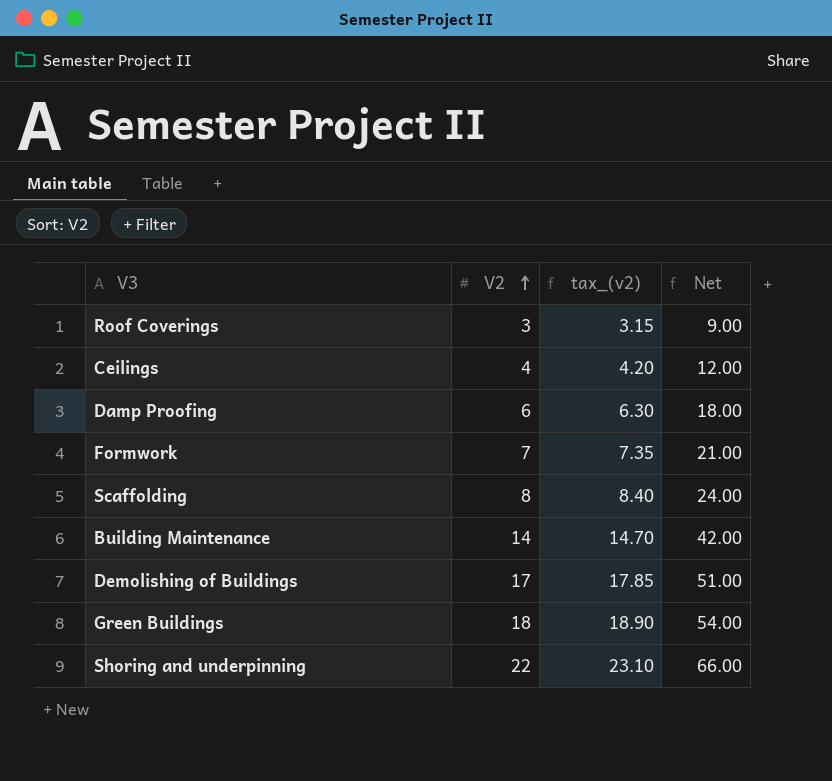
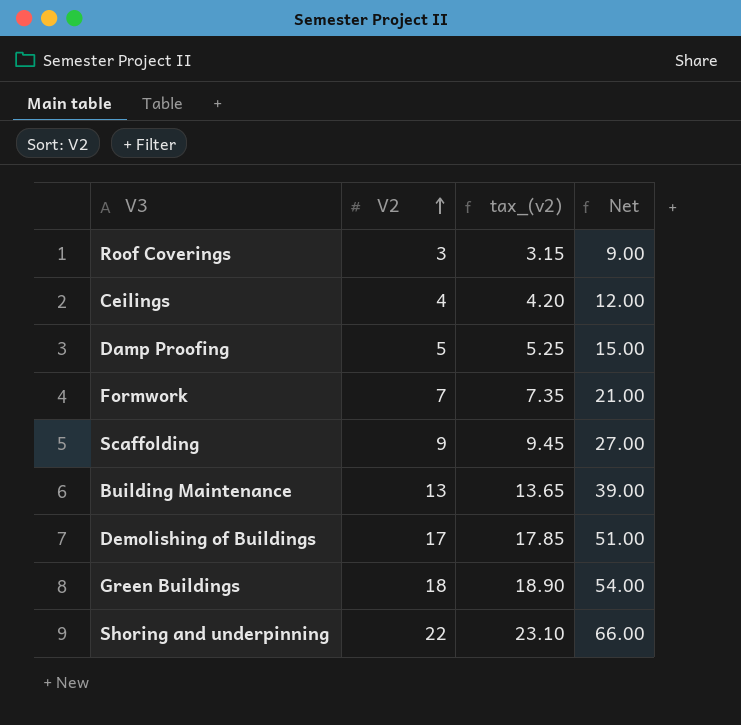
Damp Proofing | V2: 6 -> 5
Damp Proofing | tax_(v2): 6.30 -> 5.25
Damp Proofing | Net: 18.00 -> 15.00
Scaffolding | V2: 8 -> 9
Scaffolding | tax_(v2): 8.40 -> 9.45
Scaffolding | Net: 24.00 -> 27.00
Building Maintenance | V2: 14 -> 13
Building Maintenance | tax_(v2): 14.70 -> 13.65
Building Maintenance | Net: 42.00 -> 39.00

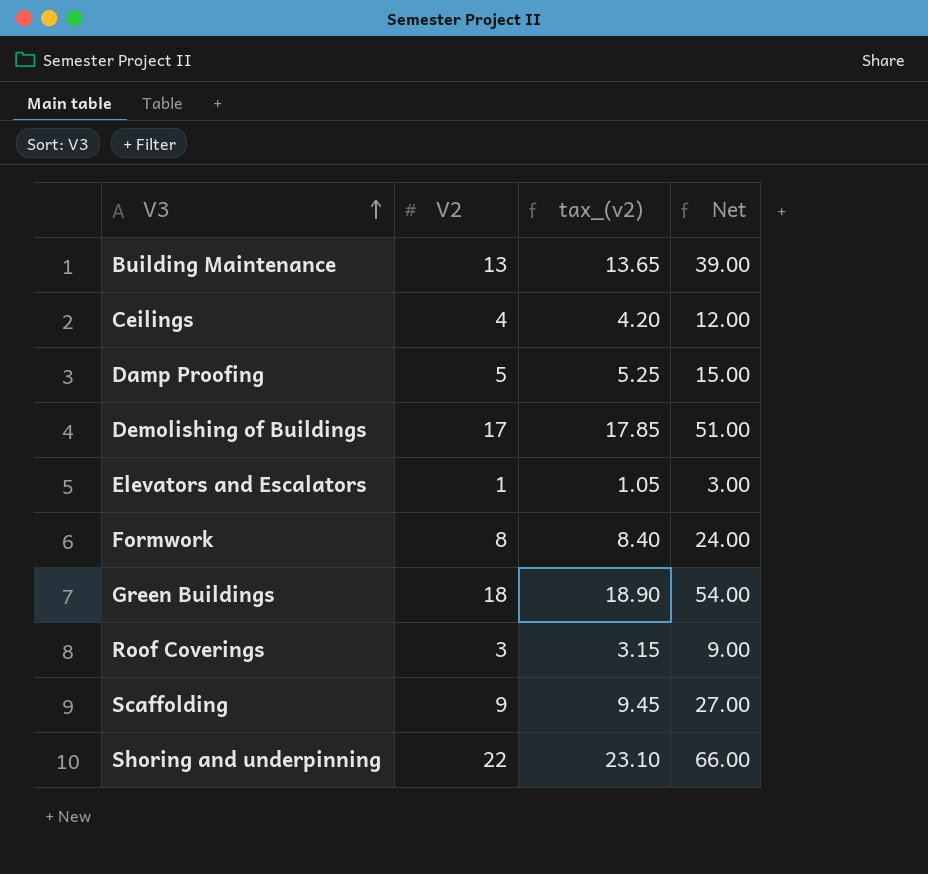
row order: V2 ascending -> V3 ascending
row Elevators and Escalators: none -> 1 | 1.05 | 3.00
Formwork | V2: 7 -> 8
Formwork | tax_(v2): 7.35 -> 8.40
Formwork | Net: 21.00 -> 24.00

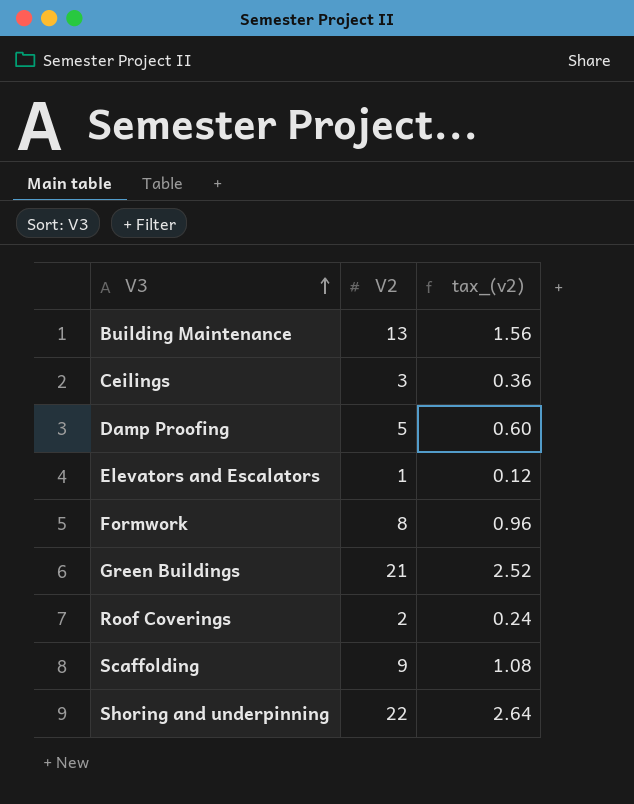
column Net | formula: [V2] * 3 -> none
column tax_(v2) | formula: [V2] * 1.05 -> [V2] * 0.12
row Demolishing of Buildings: 17 | 17.85 | 51.00 -> none
Ceilings | V2: 4 -> 3
Green Buildings | V2: 18 -> 21
Roof Coverings | V2: 3 -> 2

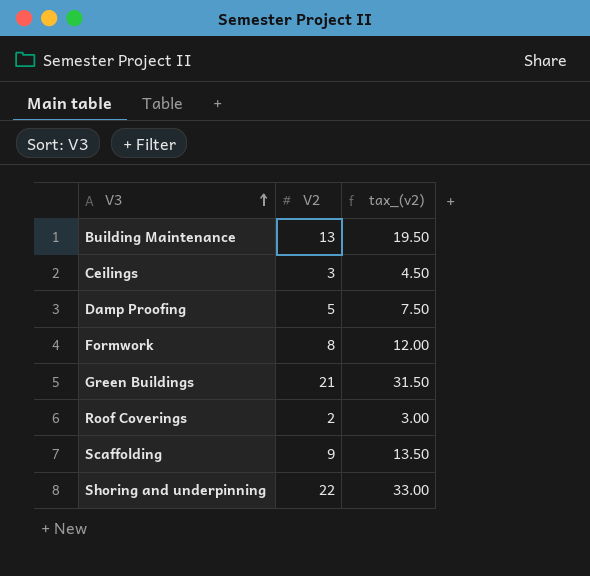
column tax_(v2) | formula: [V2] * 0.12 -> [V2] * 1.5
row Elevators and Escalators: 1 | 0.12 -> none

